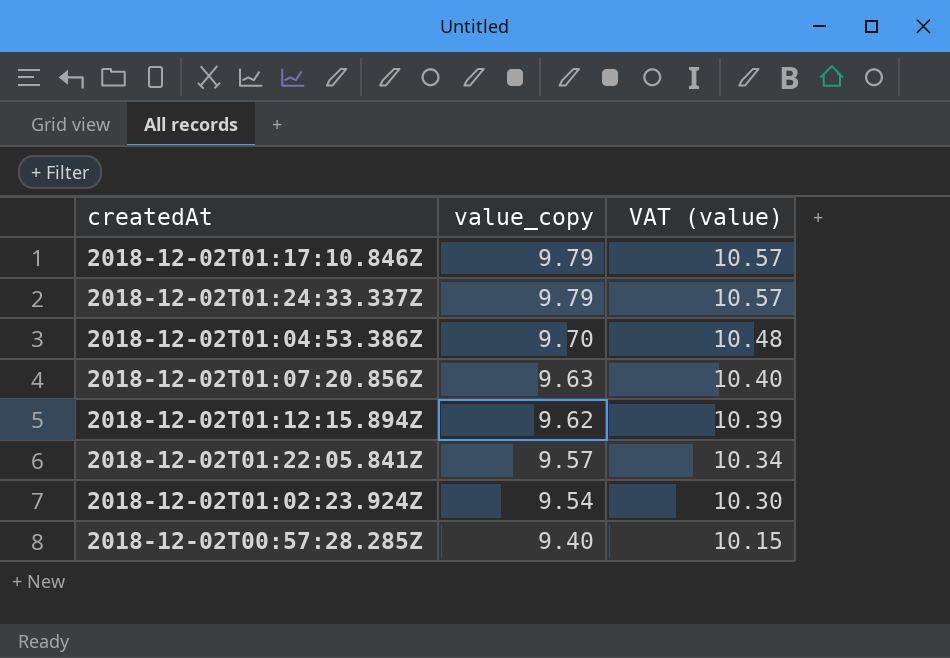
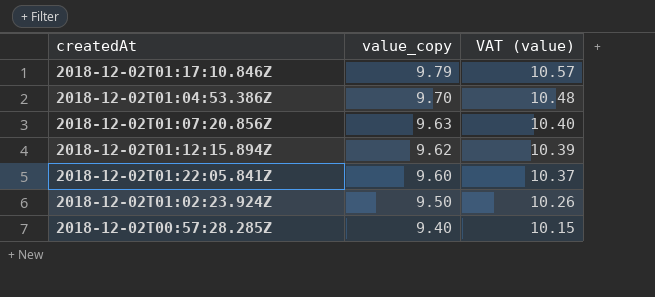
row 2018-12-02T01:24:33.337Z: 9.79 | 10.57 -> none
2018-12-02T01:22:05.841Z | value_copy: 9.57 -> 9.60
2018-12-02T01:22:05.841Z | VAT (value): 10.34 -> 10.37
2018-12-02T01:02:23.924Z | value_copy: 9.54 -> 9.50
2018-12-02T01:02:23.924Z | VAT (value): 10.30 -> 10.26

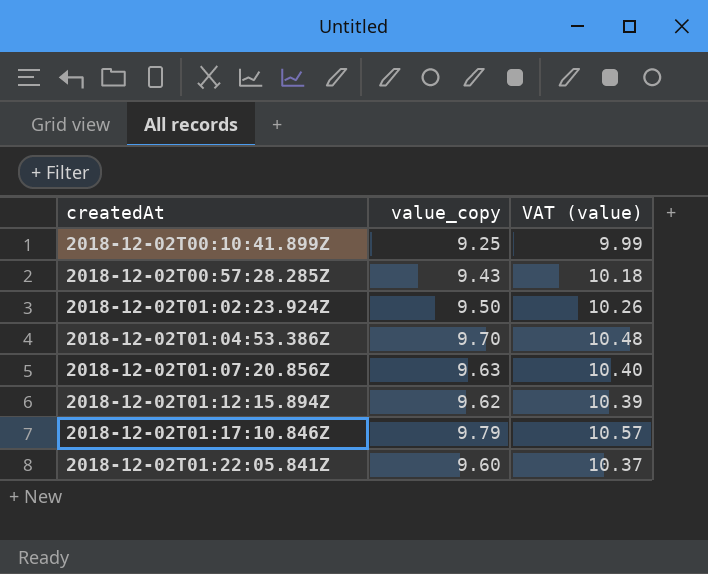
row order: value_copy descending -> createdAt ascending
row 2018-12-02T00:10:41.899Z: none -> 9.25 | 9.99
2018-12-02T00:57:28.285Z | value_copy: 9.40 -> 9.43
2018-12-02T00:57:28.285Z | VAT (value): 10.15 -> 10.18

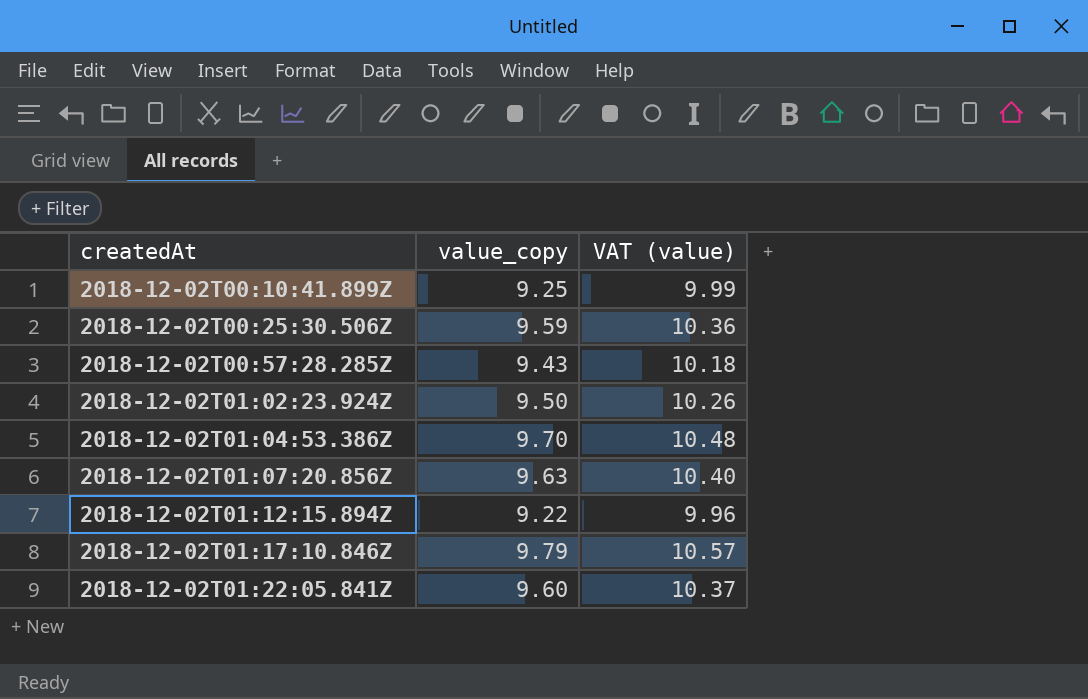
row 2018-12-02T00:25:30.506Z: none -> 9.59 | 10.36
2018-12-02T01:12:15.894Z | value_copy: 9.62 -> 9.22
2018-12-02T01:12:15.894Z | VAT (value): 10.39 -> 9.96

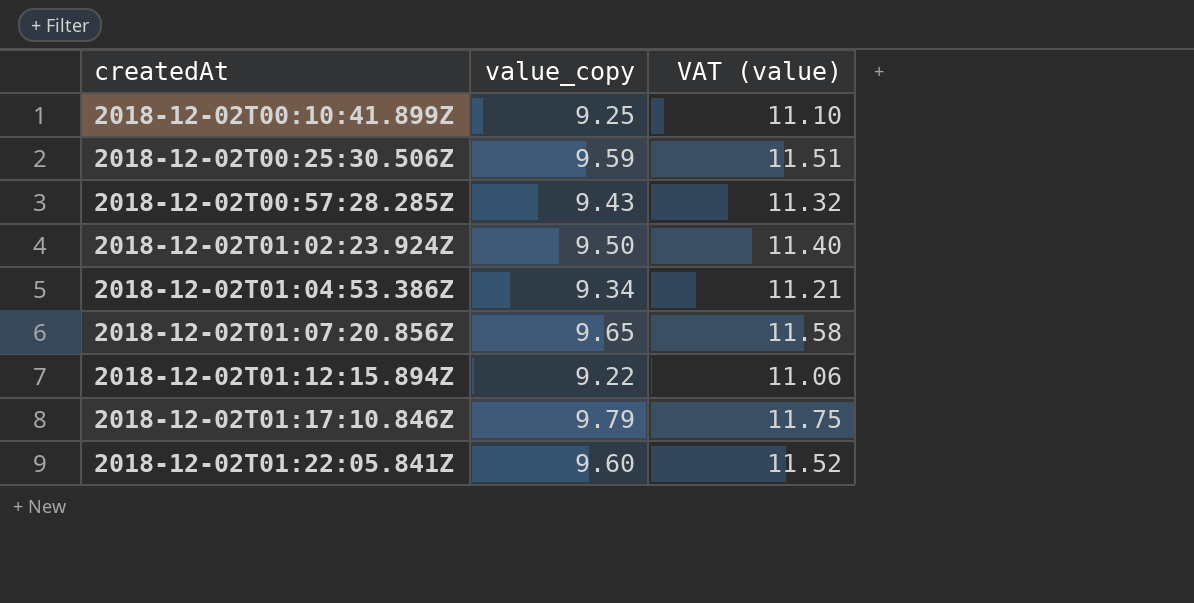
column VAT (value) | formula: [value_copy] * 1.08 -> [value_copy] * 1.2
2018-12-02T01:04:53.386Z | value_copy: 9.70 -> 9.34
2018-12-02T01:07:20.856Z | value_copy: 9.63 -> 9.65

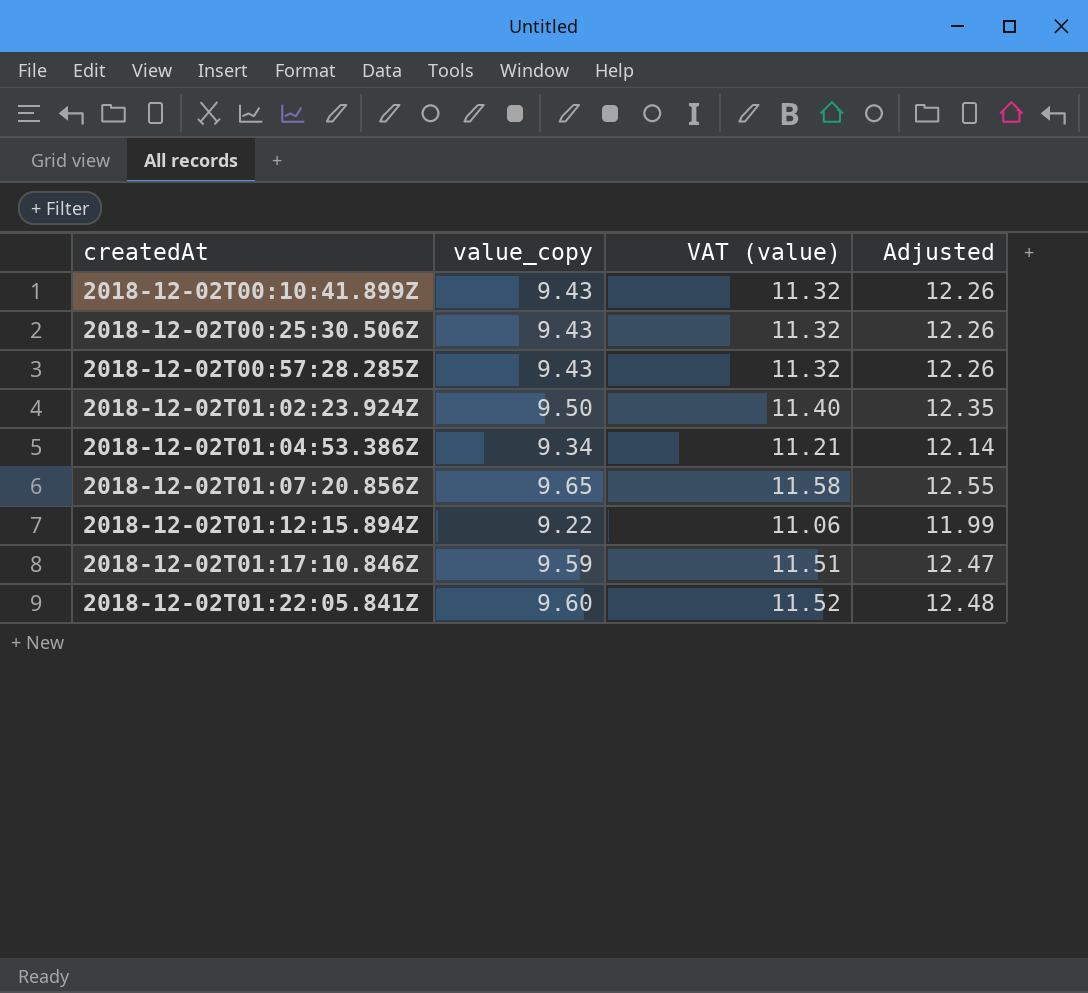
column Adjusted | formula: none -> [value_copy] * 1.3
2018-12-02T00:10:41.899Z | value_copy: 9.25 -> 9.43
2018-12-02T00:10:41.899Z | VAT (value): 11.10 -> 11.32
2018-12-02T00:25:30.506Z | value_copy: 9.59 -> 9.43
2018-12-02T00:25:30.506Z | VAT (value): 11.51 -> 11.32
2018-12-02T01:17:10.846Z | value_copy: 9.79 -> 9.59
2018-12-02T01:17:10.846Z | VAT (value): 11.75 -> 11.51

